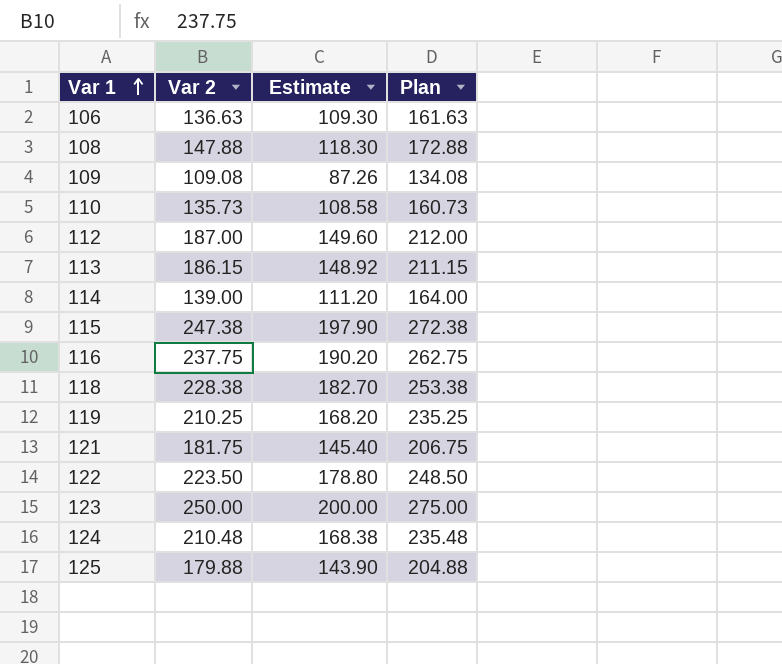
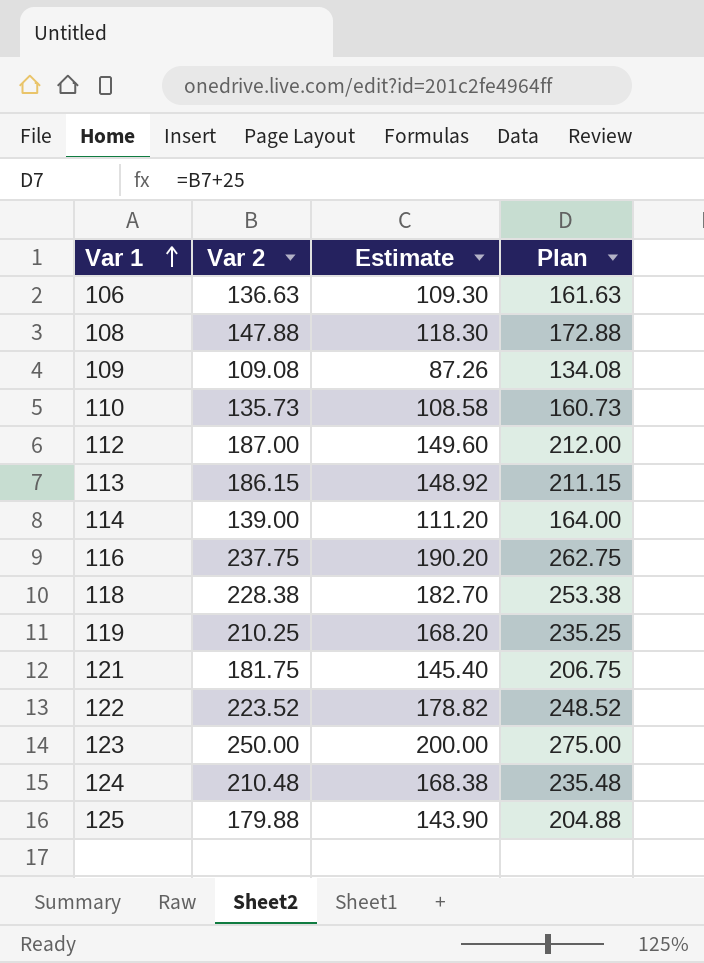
row 115: 247.38 | 197.90 | 272.38 -> none
122 | Var 2: 223.50 -> 223.52
122 | Estimate: 178.80 -> 178.82
122 | Plan: 248.50 -> 248.52

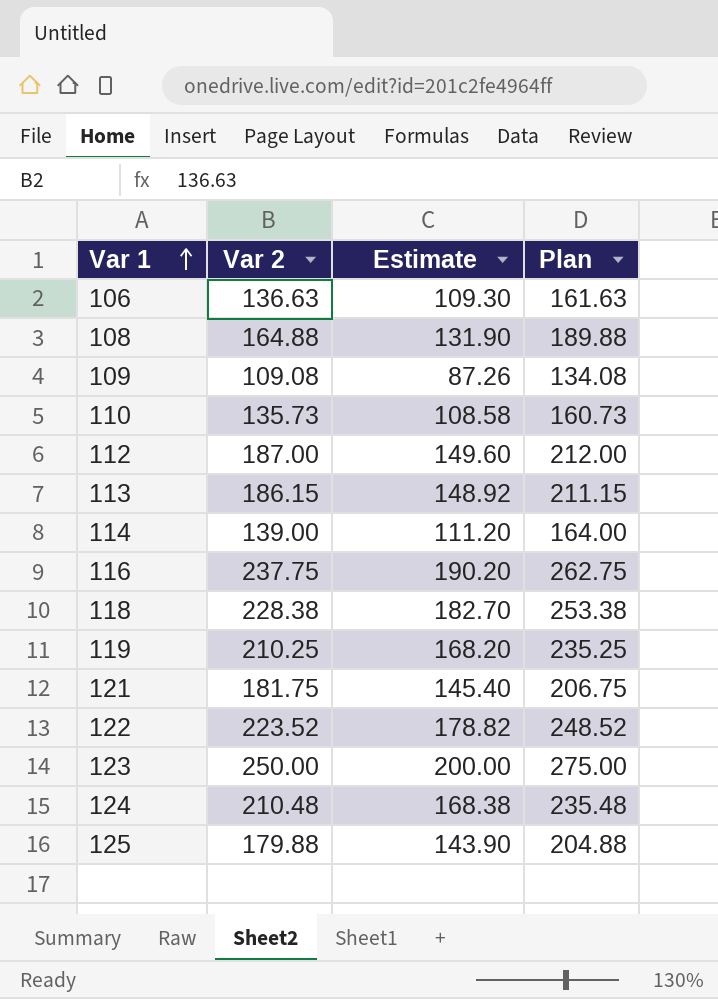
108 | Var 2: 147.88 -> 164.88
108 | Estimate: 118.30 -> 131.90
108 | Plan: 172.88 -> 189.88

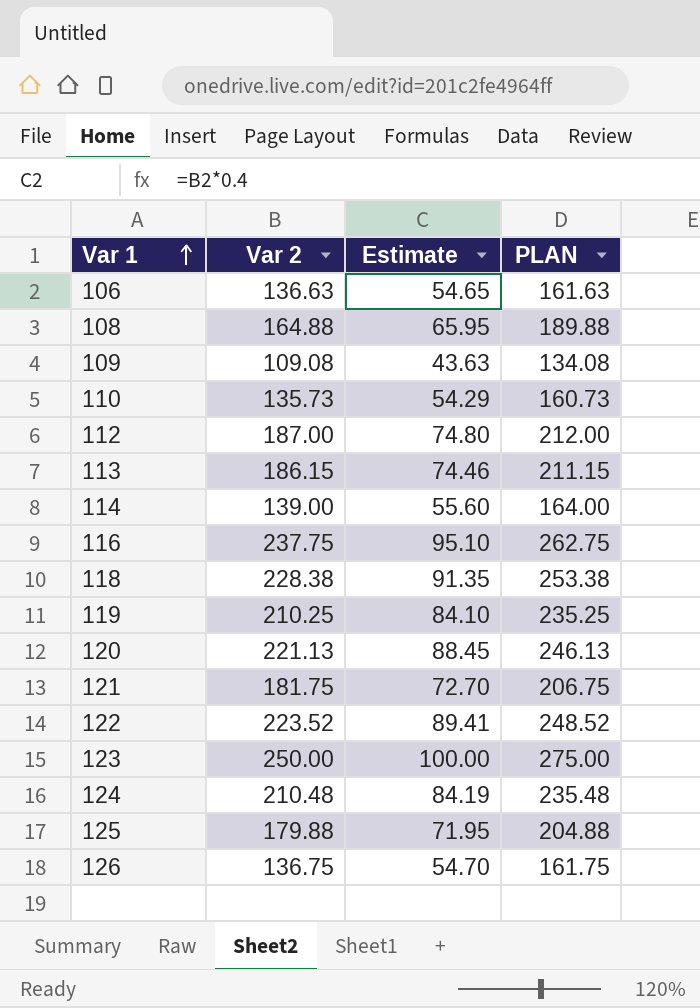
column Estimate | formula: [Var 2] * 0.8 -> [Var 2] * 0.4
column name: Plan -> PLAN
row 120: none -> 221.13 | 88.45 | 246.13
row 126: none -> 136.75 | 54.70 | 161.75

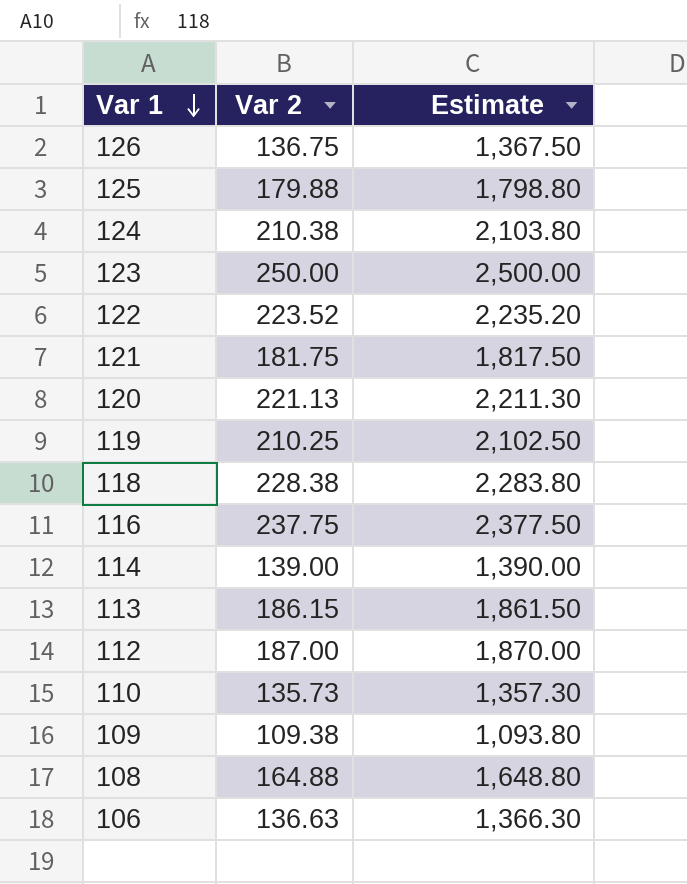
row order: Var 1 ascending -> Var 1 descending
column PLAN | formula: [Var 2] + 25 -> none
column Estimate | formula: [Var 2] * 0.4 -> [Var 2] * 10
124 | Var 2: 210.48 -> 210.38
109 | Var 2: 109.08 -> 109.38

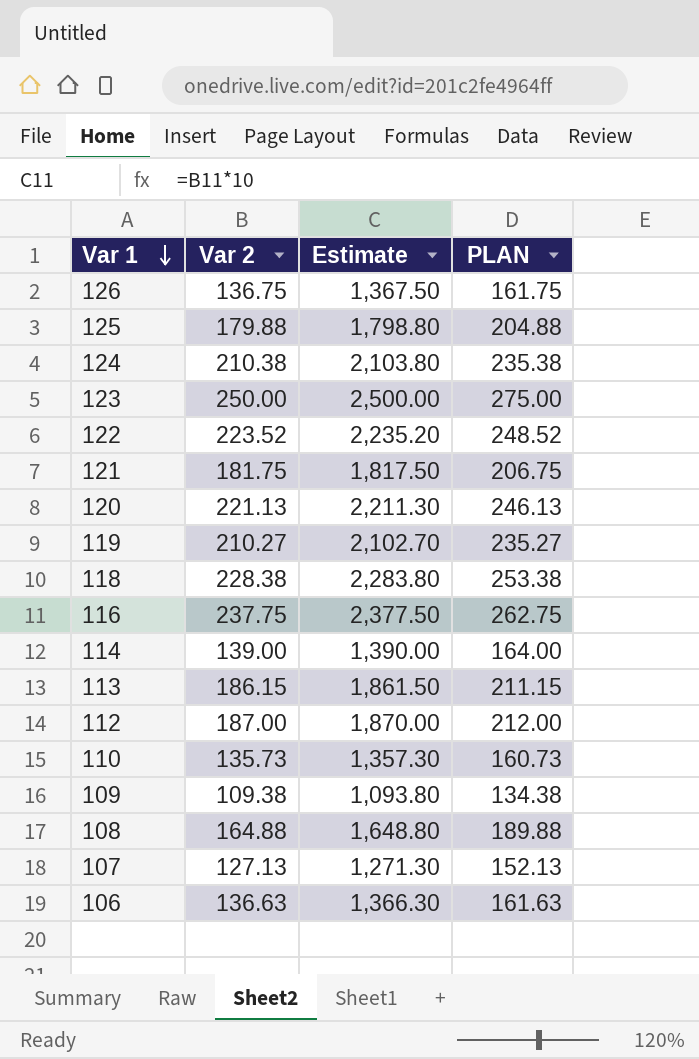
column PLAN | formula: none -> [Var 2] + 25
119 | Var 2: 210.25 -> 210.27
119 | Estimate: 2,102.50 -> 2,102.70
row 107: none -> 127.13 | 1,271.30 | 152.13

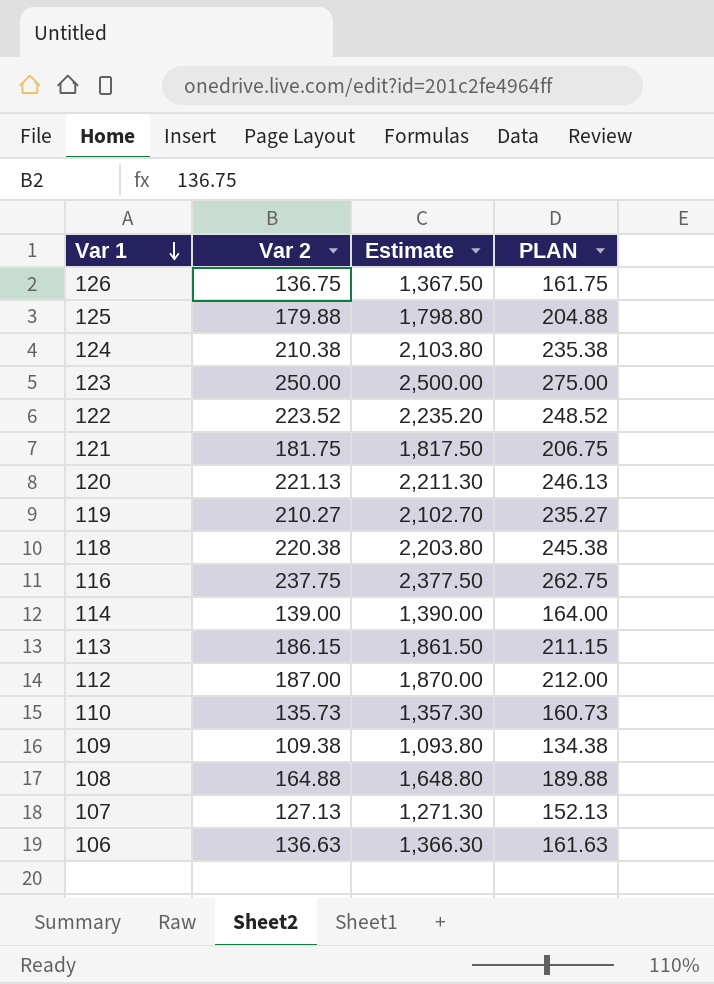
118 | Var 2: 228.38 -> 220.38
118 | Estimate: 2,283.80 -> 2,203.80
118 | PLAN: 253.38 -> 245.38

